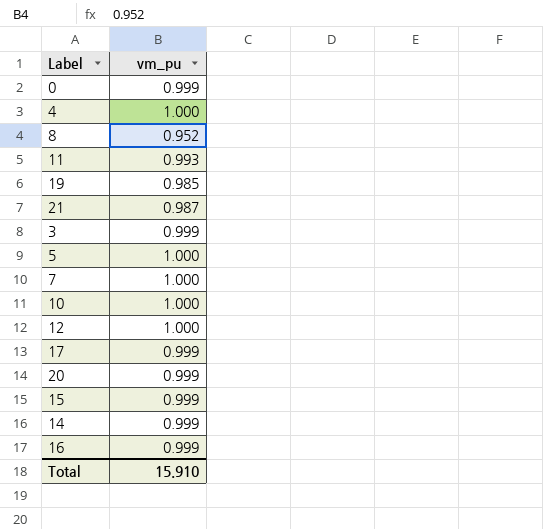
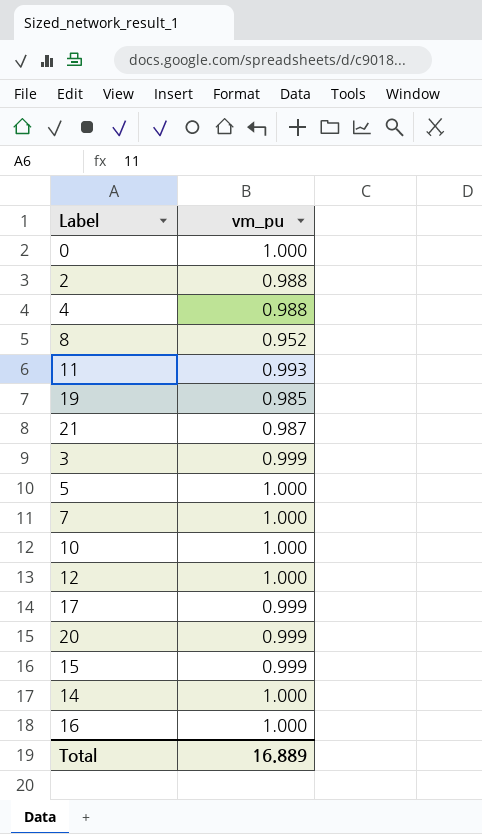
0 | vm_pu: 0.999 -> 1.000
row 2: none -> 0.988
4 | vm_pu: 1.000 -> 0.988
14 | vm_pu: 0.999 -> 1.000
16 | vm_pu: 0.999 -> 1.000
Total | vm_pu: 15.910 -> 16.889

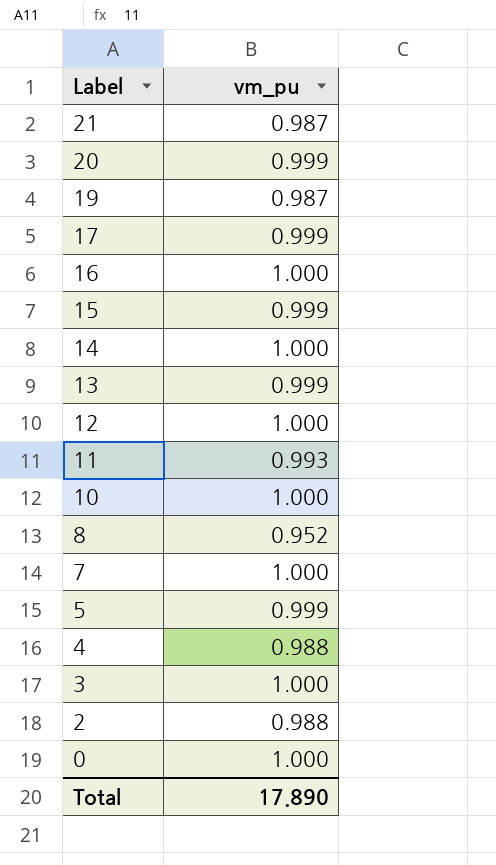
row order: none -> Label descending
19 | vm_pu: 0.985 -> 0.987
row 13: none -> 0.999
5 | vm_pu: 1.000 -> 0.999
3 | vm_pu: 0.999 -> 1.000
Total | vm_pu: 16.889 -> 17.890

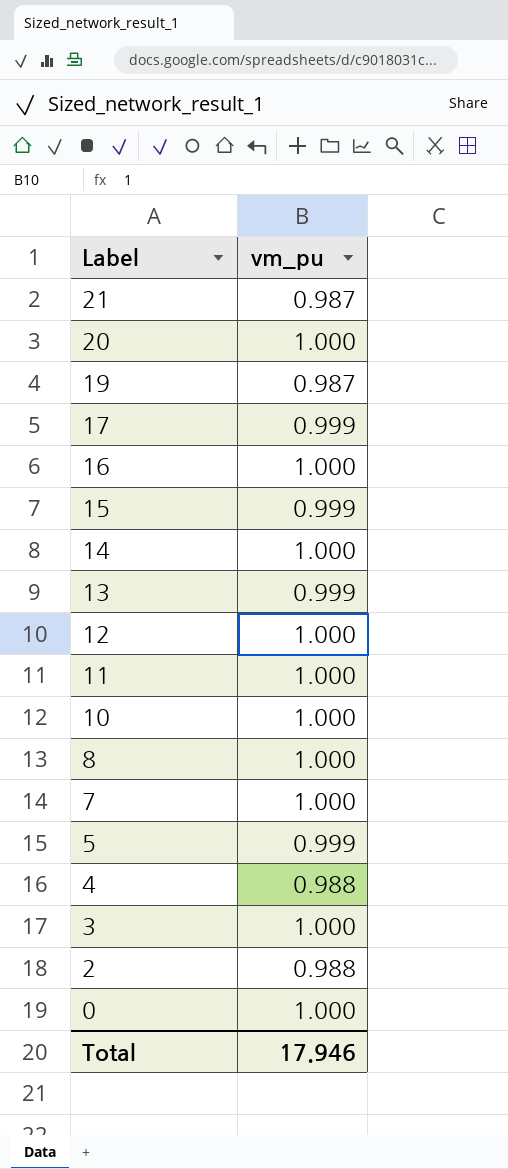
20 | vm_pu: 0.999 -> 1.000
11 | vm_pu: 0.993 -> 1.000
8 | vm_pu: 0.952 -> 1.000
Total | vm_pu: 17.890 -> 17.946

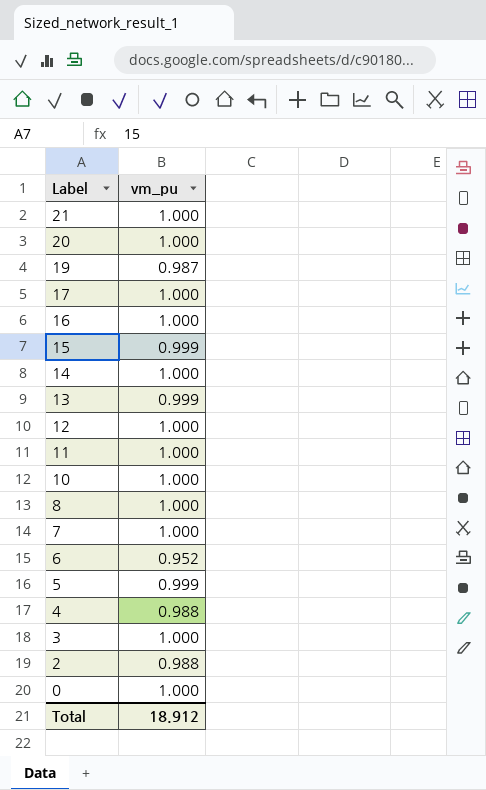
21 | vm_pu: 0.987 -> 1.000
17 | vm_pu: 0.999 -> 1.000
row 6: none -> 0.952
Total | vm_pu: 17.946 -> 18.912

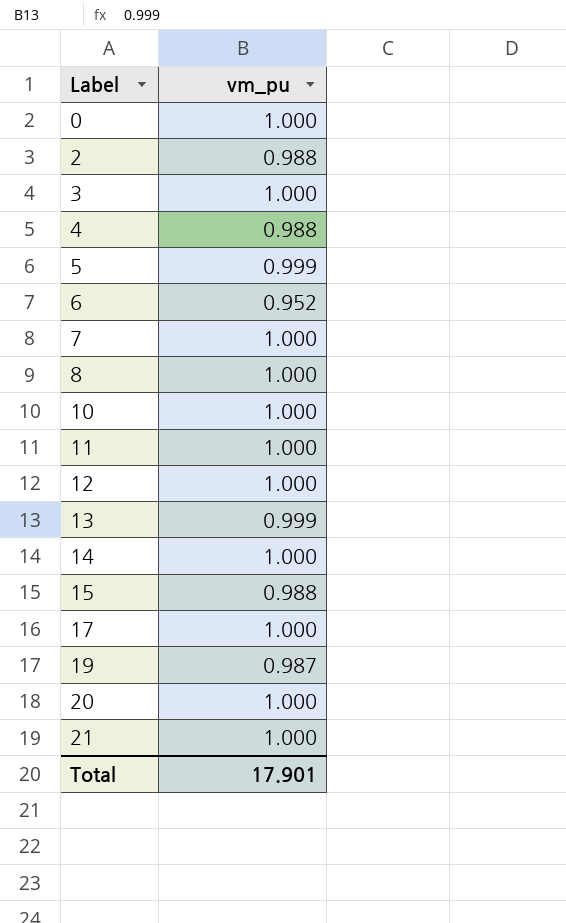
row order: Label descending -> Label ascending
row 16: 1.000 -> none
15 | vm_pu: 0.999 -> 0.988
Total | vm_pu: 18.912 -> 17.901

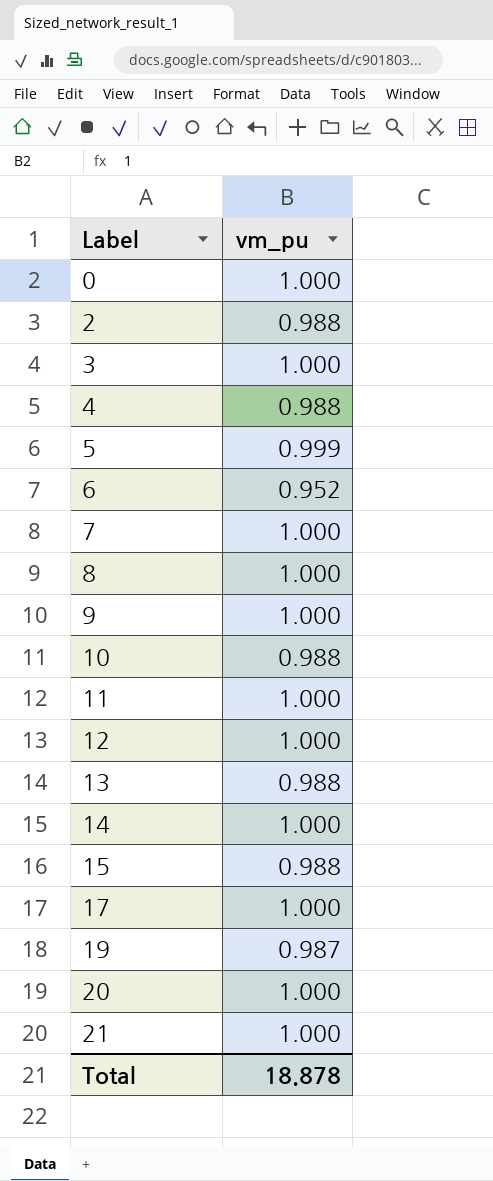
row 9: none -> 1.000
10 | vm_pu: 1.000 -> 0.988
13 | vm_pu: 0.999 -> 0.988
Total | vm_pu: 17.901 -> 18.878

